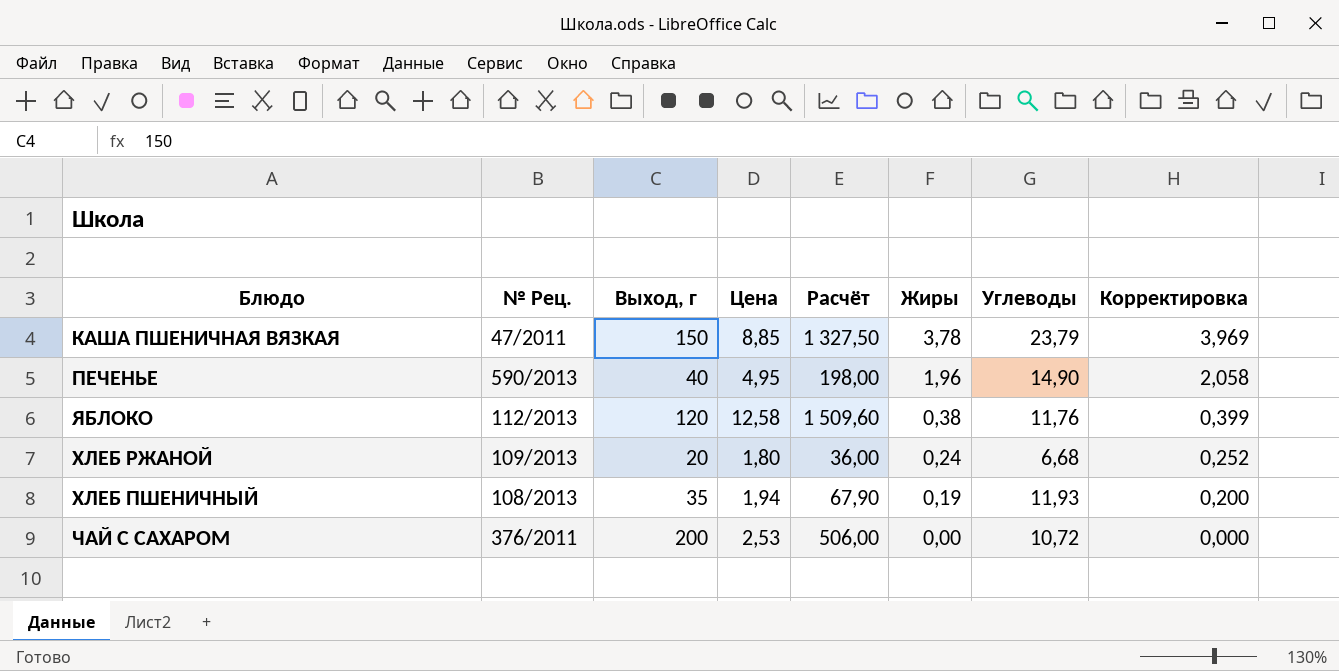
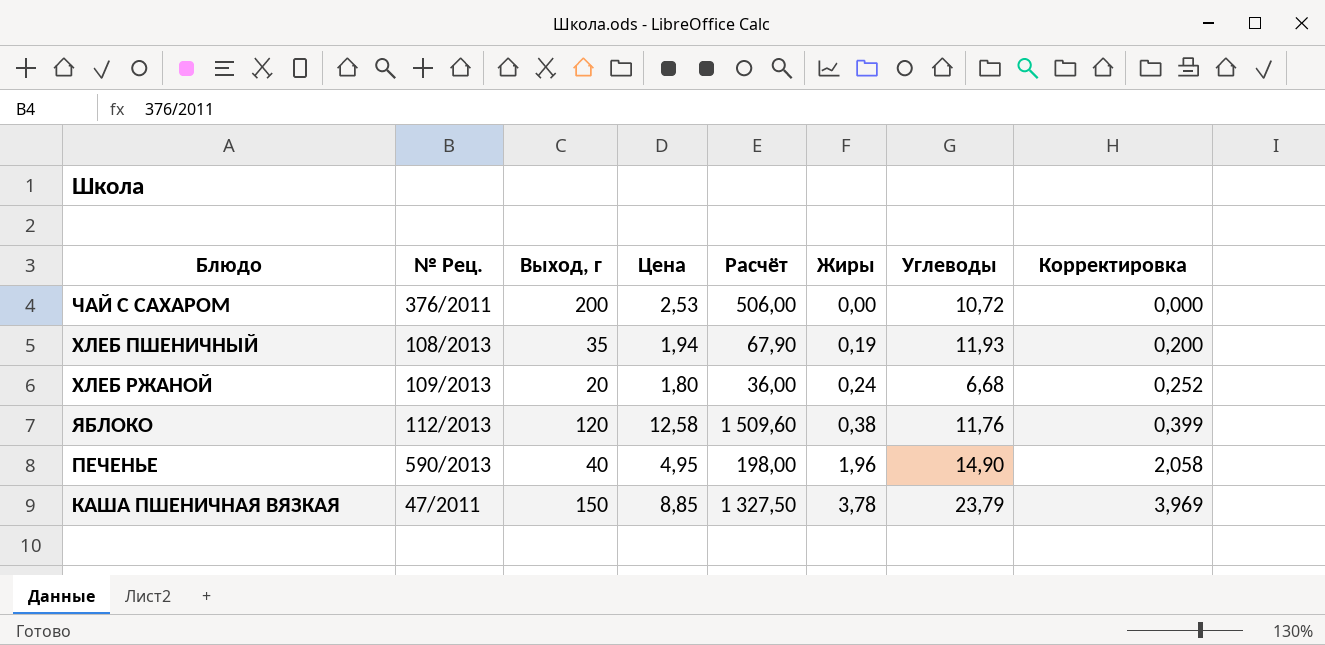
row order: Жиры descending -> Жиры ascending

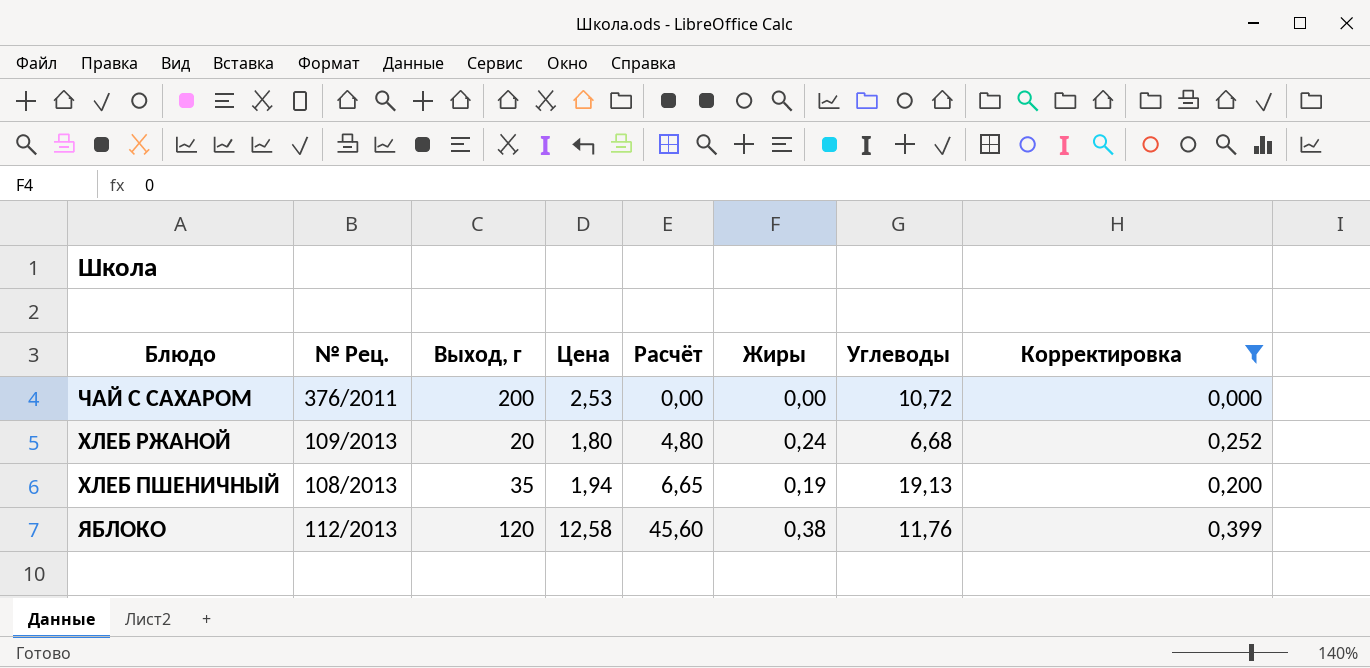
filter: none -> Корректировка <= 0,399
row order: Жиры ascending -> Расчёт ascending
column Расчёт | formula: [Выход, г] * [Цена] -> [Выход, г] * [Жиры]
ХЛЕБ ПШЕНИЧНЫЙ | Углеводы: 11,93 -> 19,13

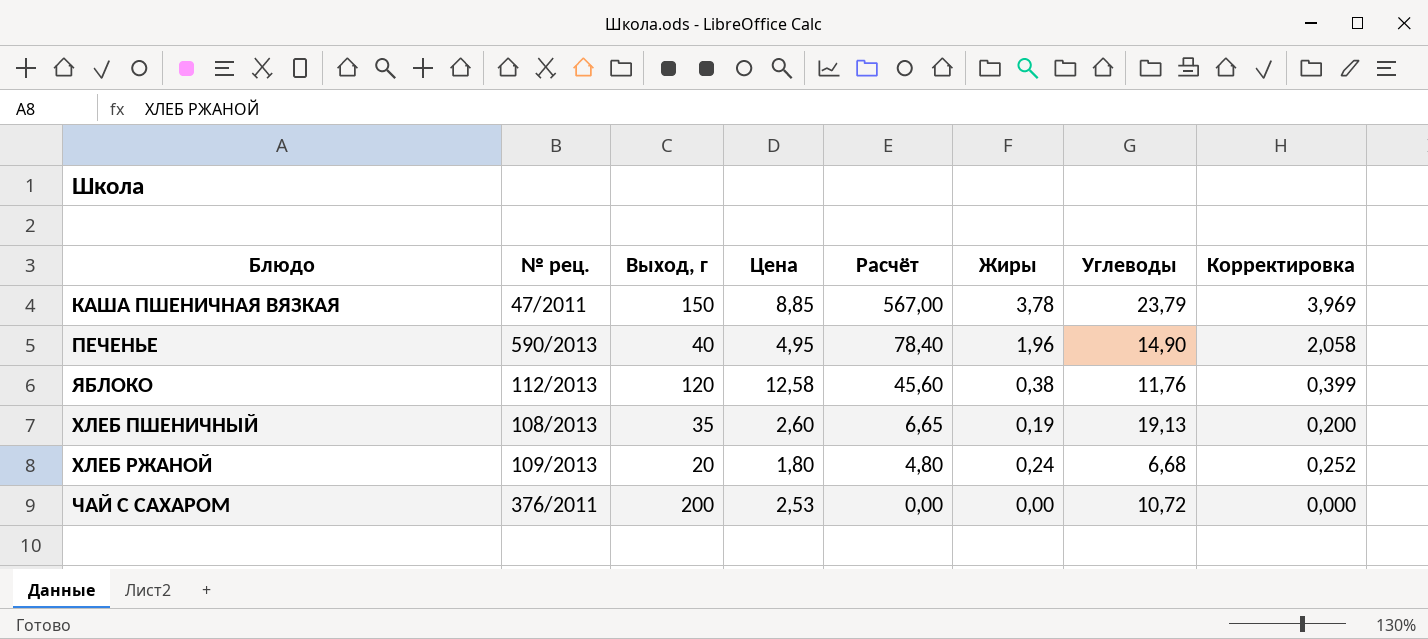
filter: Корректировка <= 0,399 -> none
row order: Расчёт ascending -> Расчёт descending
column name: № Рец. -> № рец.
ХЛЕБ ПШЕНИЧНЫЙ | Цена: 1,94 -> 2,60

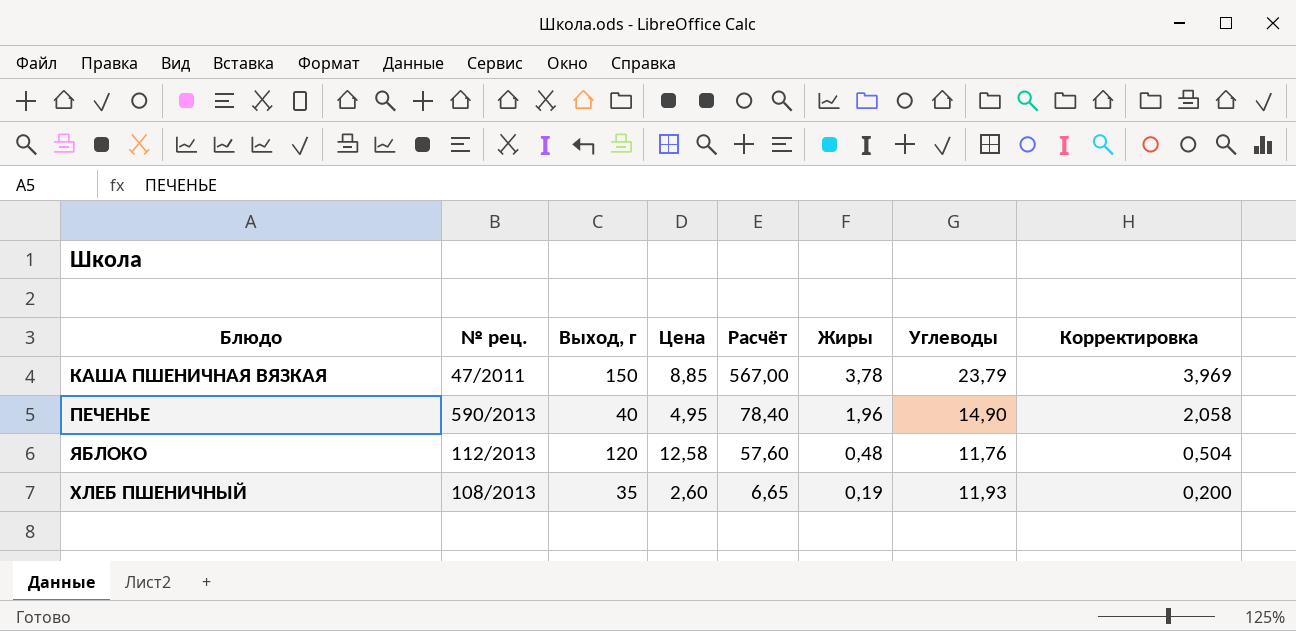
row ХЛЕБ РЖАНОЙ: 109/2013 | 20 | 1,80 | 4,80 | 0,24 | 6,68 | 0,252 -> none
row ЧАЙ С САХАРОМ: 376/2011 | 200 | 2,53 | 0,00 | 0,00 | 10,72 | 0,000 -> none
ЯБЛОКО | Расчёт: 45,60 -> 57,60
ЯБЛОКО | Жиры: 0,38 -> 0,48
ЯБЛОКО | Корректировка: 0,399 -> 0,504
ХЛЕБ ПШЕНИЧНЫЙ | Углеводы: 19,13 -> 11,93

